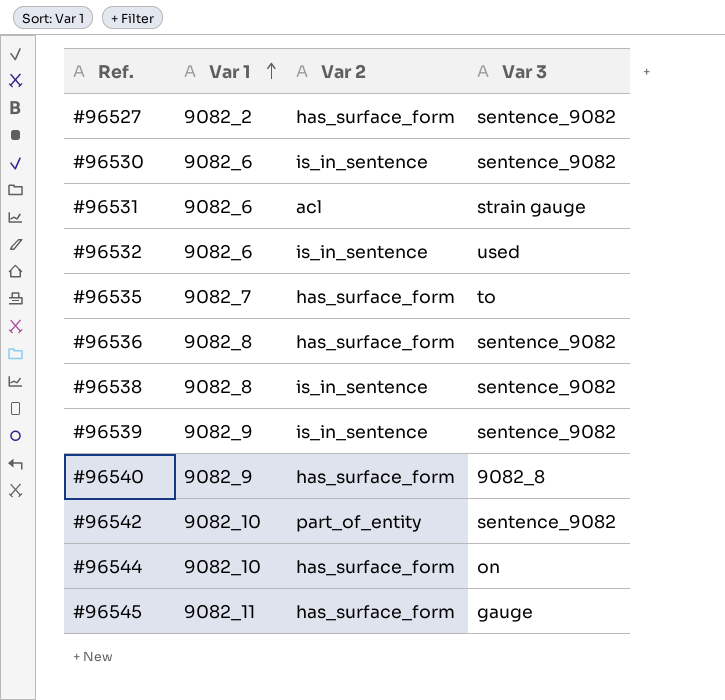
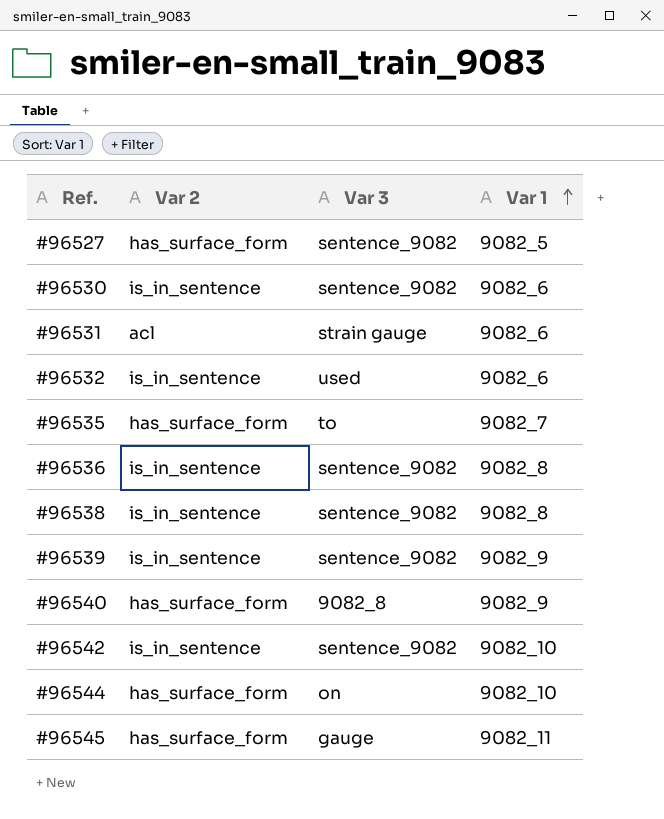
column Var 1 | position: 2 -> 4
#96527 | Var 1: 9082_2 -> 9082_5
#96536 | Var 2: has_surface_form -> is_in_sentence
#96542 | Var 2: part_of_entity -> is_in_sentence

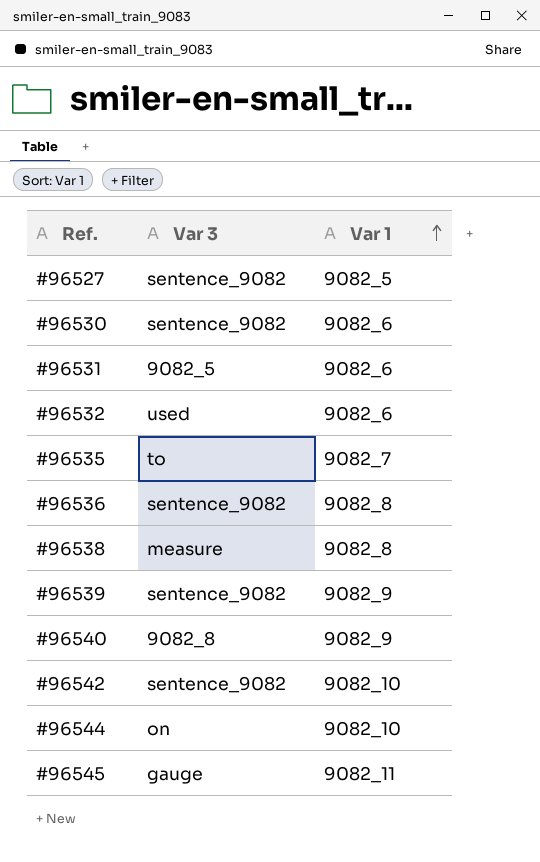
column Var 2 | position: 2 -> none
#96531 | Var 3: strain gauge -> 9082_5
#96538 | Var 3: sentence_9082 -> measure

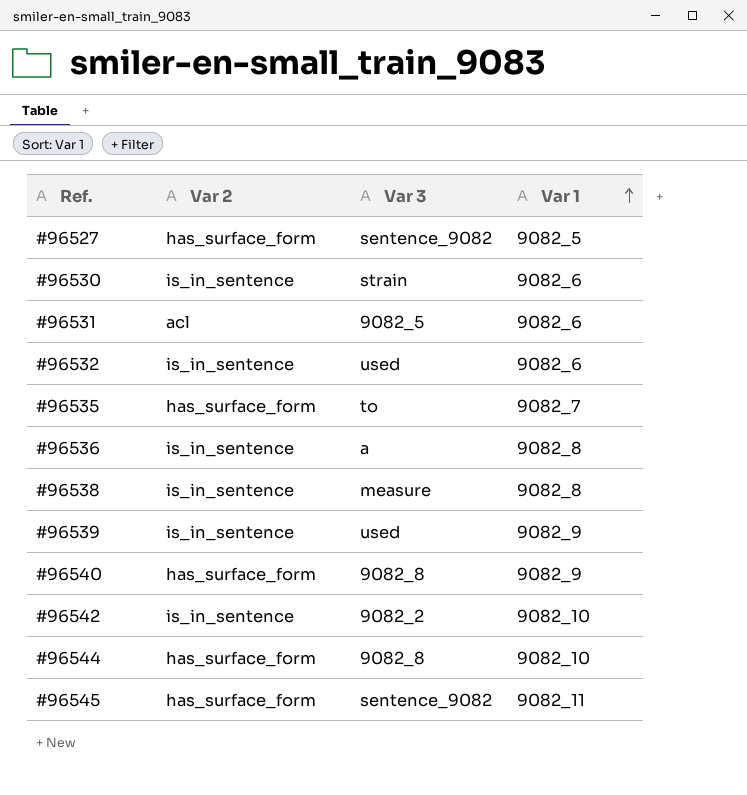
column Var 2 | position: none -> 2
#96530 | Var 3: sentence_9082 -> strain
#96536 | Var 3: sentence_9082 -> a
#96539 | Var 3: sentence_9082 -> used
#96542 | Var 3: sentence_9082 -> 9082_2
#96544 | Var 3: on -> 9082_8
#96545 | Var 3: gauge -> sentence_9082

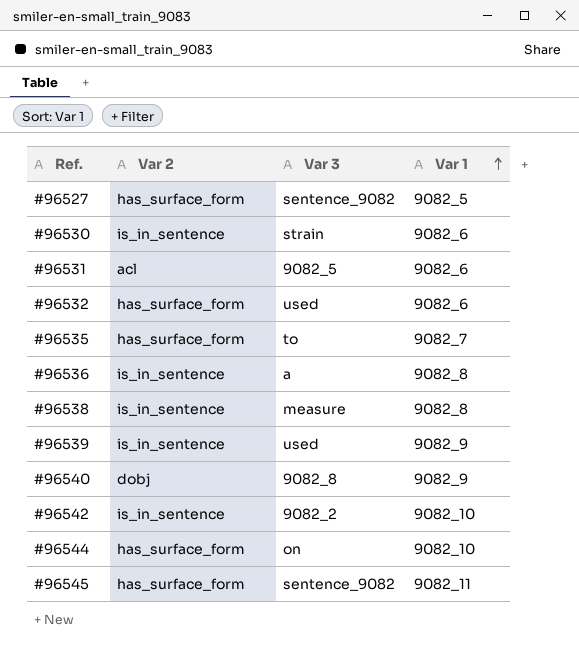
#96532 | Var 2: is_in_sentence -> has_surface_form
#96540 | Var 2: has_surface_form -> dobj
#96544 | Var 3: 9082_8 -> on

